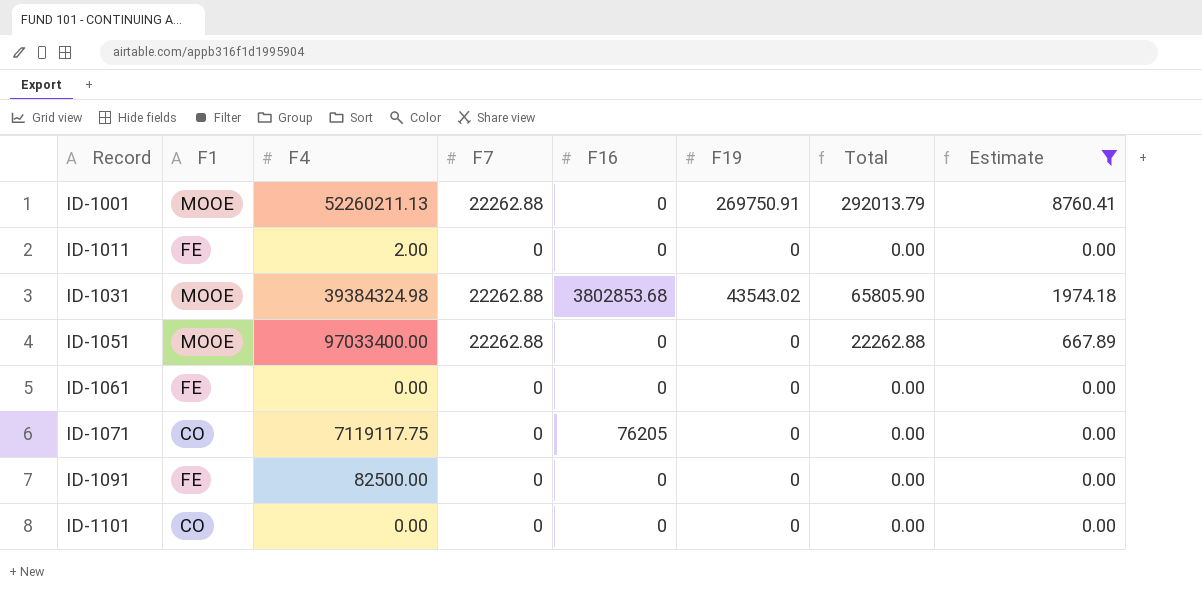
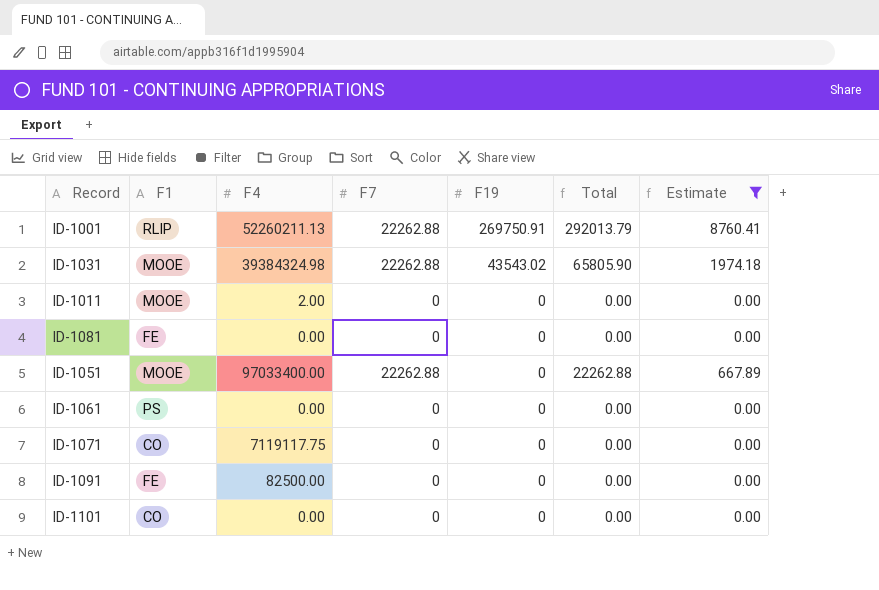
row order: Record ascending -> F19 descending
column F16 | position: 5 -> none
ID-1001 | F1: MOOE -> RLIP
ID-1011 | F1: FE -> MOOE
row ID-1081: none -> FE | 0.00 | 0 | 0 | 0.00 | 0.00
ID-1061 | F1: FE -> PS

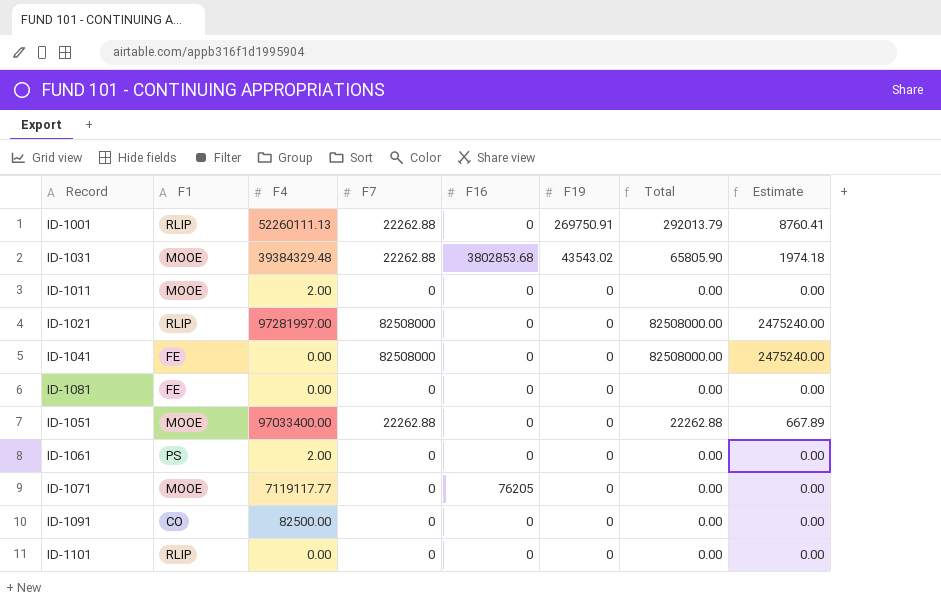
filter: Estimate != 2475240.00 -> none
column F16 | position: none -> 5
ID-1001 | F4: 52260211.13 -> 52260111.13
ID-1031 | F4: 39384324.98 -> 39384329.48
ID-1061 | F4: 0.00 -> 2.00
ID-1071 | F1: CO -> MOOE
ID-1071 | F4: 7119117.75 -> 7119117.77
ID-1091 | F1: FE -> CO
ID-1101 | F1: CO -> RLIP

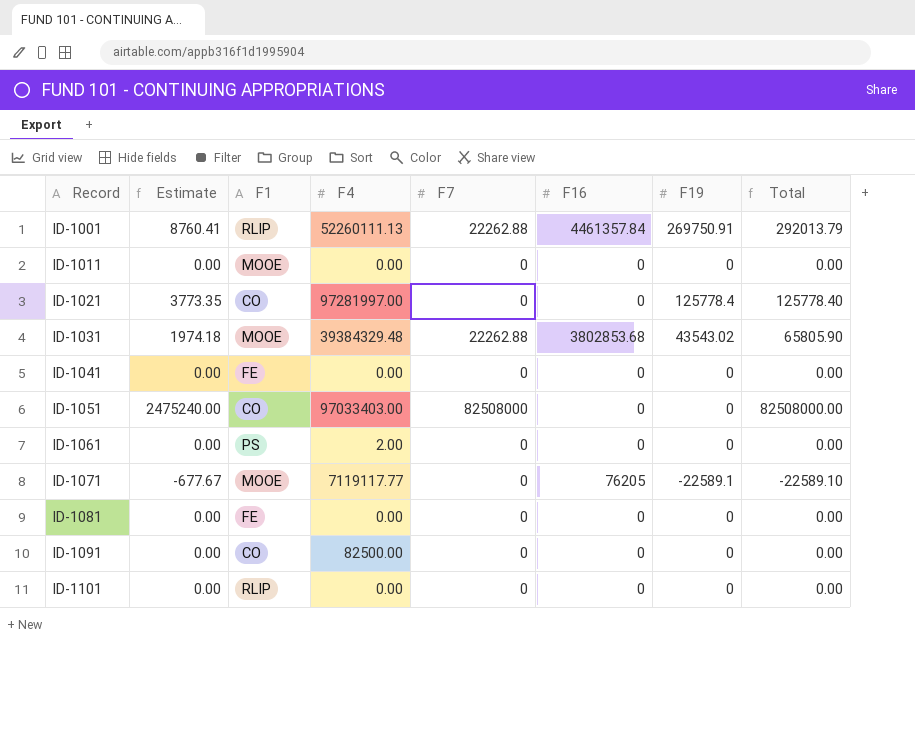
row order: F19 descending -> Record ascending
column Estimate | position: 8 -> 2
ID-1001 | F16: 0 -> 4461357.84
ID-1011 | F4: 2.00 -> 0.00
ID-1021 | Estimate: 2475240.00 -> 3773.35
ID-1021 | F1: RLIP -> CO
ID-1021 | F7: 82508000 -> 0
ID-1021 | F19: 0 -> 125778.4
ID-1021 | Total: 82508000.00 -> 125778.40
ID-1041 | Estimate: 2475240.00 -> 0.00
ID-1041 | F7: 82508000 -> 0
ID-1041 | Total: 82508000.00 -> 0.00
ID-1051 | Estimate: 667.89 -> 2475240.00
ID-1051 | F1: MOOE -> CO
ID-1051 | F4: 97033400.00 -> 97033403.00
ID-1051 | F7: 22262.88 -> 82508000
ID-1051 | Total: 22262.88 -> 82508000.00
ID-1071 | Estimate: 0.00 -> -677.67
ID-1071 | F19: 0 -> -22589.1
ID-1071 | Total: 0.00 -> -22589.10

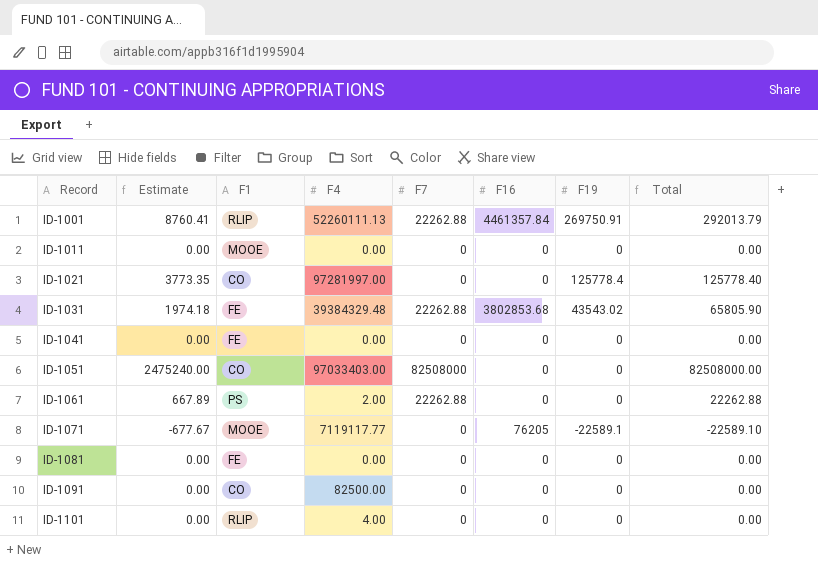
ID-1031 | F1: MOOE -> FE
ID-1061 | Estimate: 0.00 -> 667.89
ID-1061 | F7: 0 -> 22262.88
ID-1061 | Total: 0.00 -> 22262.88
ID-1101 | F4: 0.00 -> 4.00

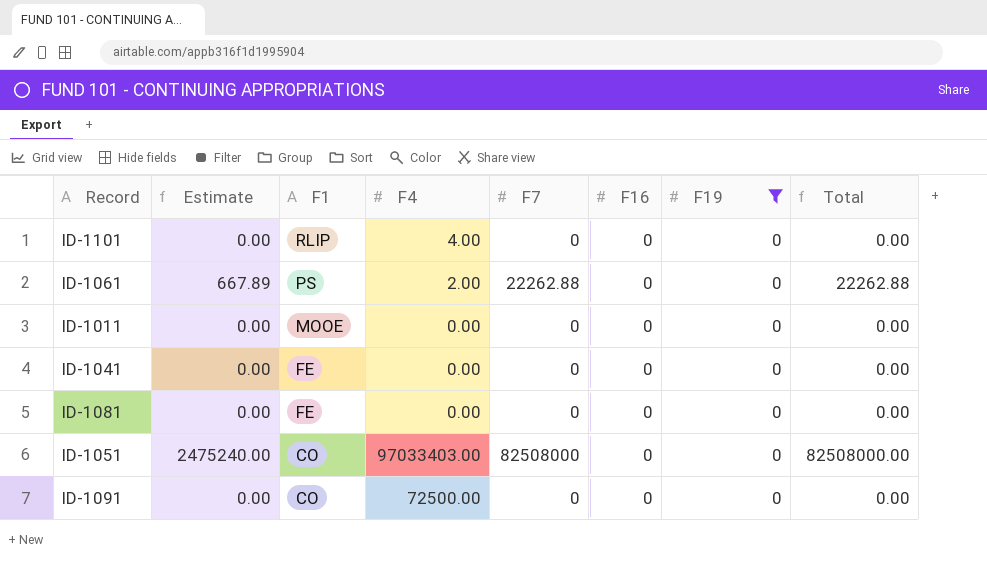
filter: none -> F19 = 0
row order: Record ascending -> F1 descending
ID-1091 | F4: 82500.00 -> 72500.00

